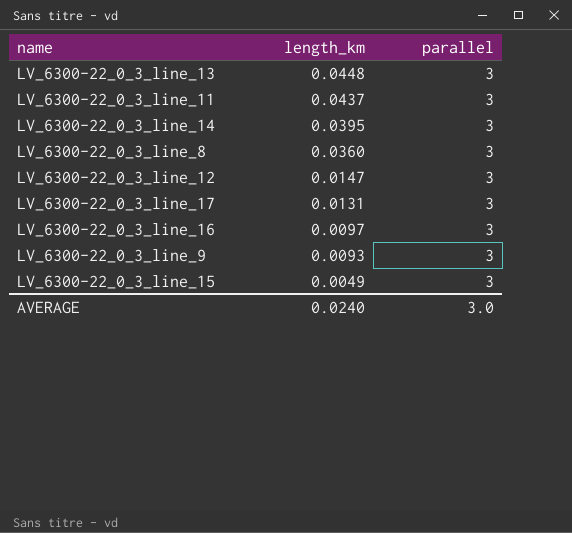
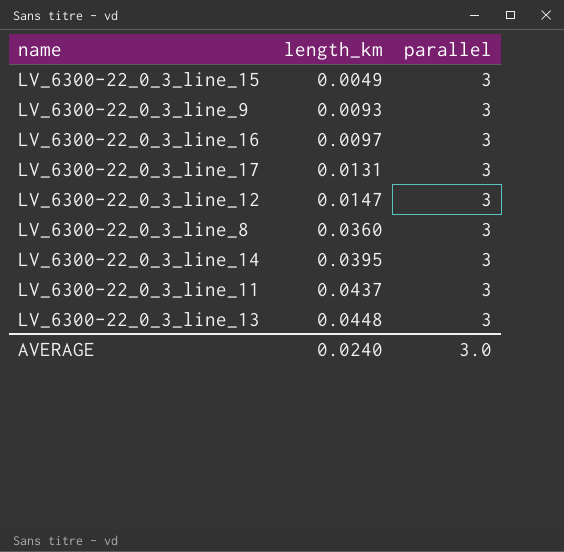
row order: length_km descending -> length_km ascending

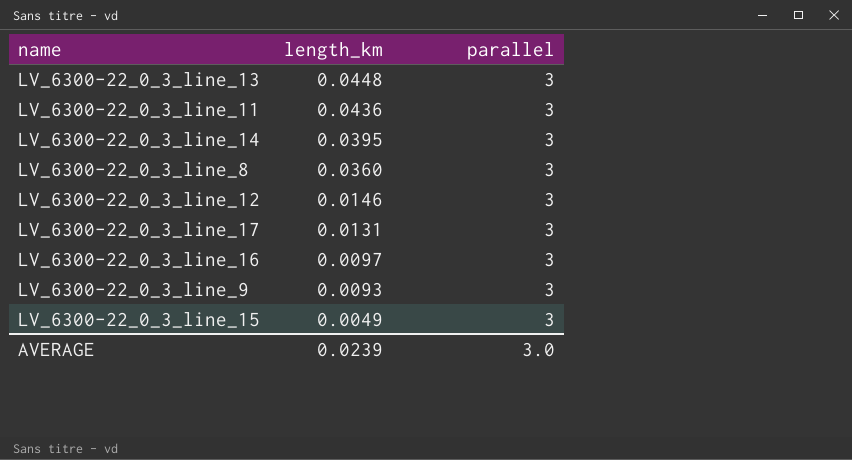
row order: length_km ascending -> length_km descending
LV_6300-22_0_3_line_11 | length_km: 0.0437 -> 0.0436
LV_6300-22_0_3_line_12 | length_km: 0.0147 -> 0.0146
AVERAGE | length_km: 0.0240 -> 0.0239

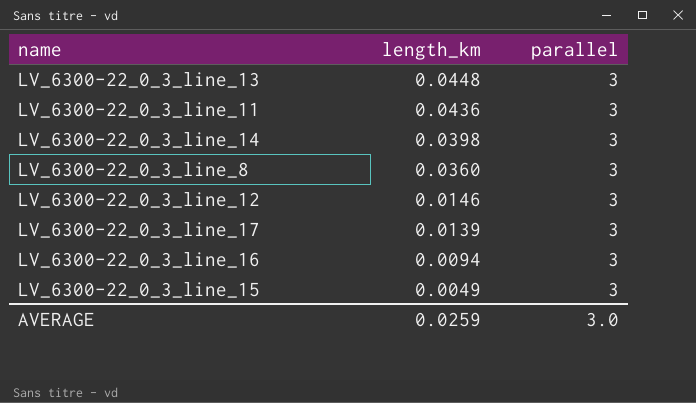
row LV_6300-22_0_3_line_9: 0.0093 | 3 -> none
LV_6300-22_0_3_line_14 | length_km: 0.0395 -> 0.0398
LV_6300-22_0_3_line_17 | length_km: 0.0131 -> 0.0139
LV_6300-22_0_3_line_16 | length_km: 0.0097 -> 0.0094
AVERAGE | length_km: 0.0239 -> 0.0259

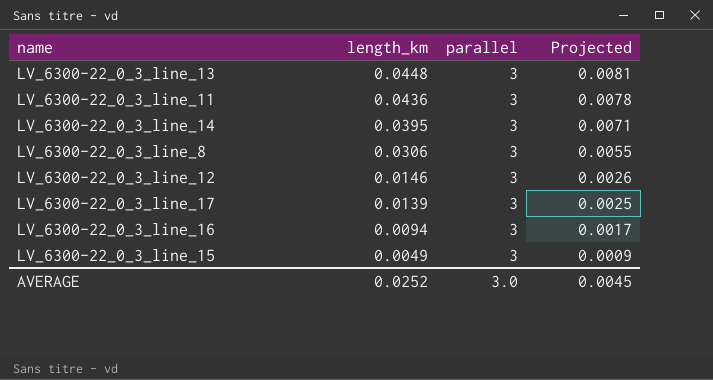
column Projected | formula: none -> [length_km] * 0.18
LV_6300-22_0_3_line_14 | length_km: 0.0398 -> 0.0395
LV_6300-22_0_3_line_8 | length_km: 0.0360 -> 0.0306
AVERAGE | length_km: 0.0259 -> 0.0252

